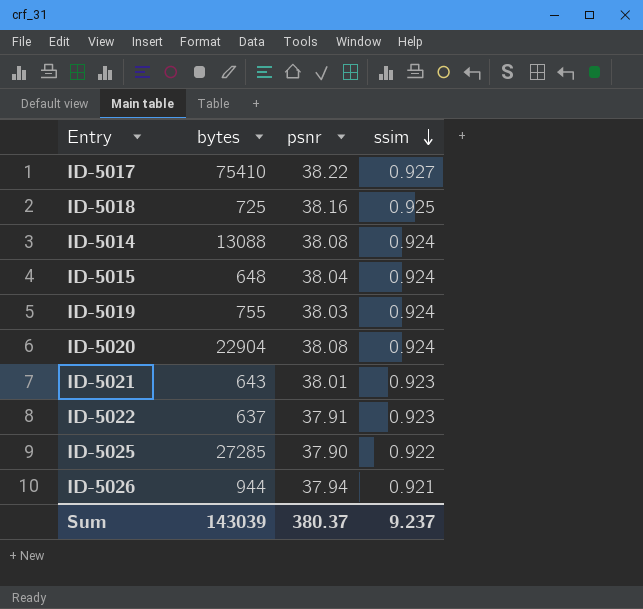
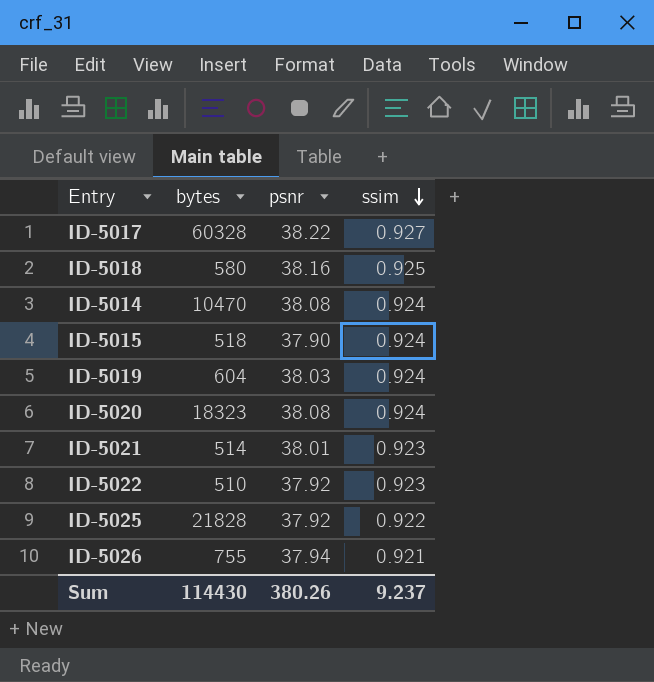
ID-5017 | bytes: 75410 -> 60328
ID-5018 | bytes: 725 -> 580
ID-5014 | bytes: 13088 -> 10470
ID-5015 | bytes: 648 -> 518
ID-5015 | psnr: 38.04 -> 37.90
ID-5019 | bytes: 755 -> 604
ID-5020 | bytes: 22904 -> 18323
ID-5021 | bytes: 643 -> 514
ID-5022 | bytes: 637 -> 510
ID-5022 | psnr: 37.91 -> 37.92
ID-5025 | bytes: 27285 -> 21828
ID-5025 | psnr: 37.90 -> 37.92
ID-5026 | bytes: 944 -> 755
Sum | bytes: 143039 -> 114430
Sum | psnr: 380.37 -> 380.26

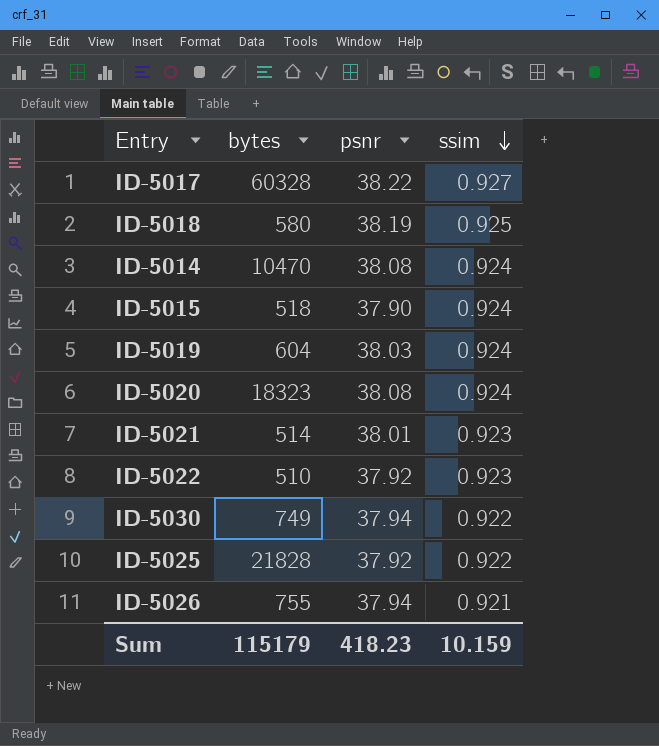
ID-5018 | psnr: 38.16 -> 38.19
row ID-5030: none -> 749 | 37.94 | 0.922
Sum | bytes: 114430 -> 115179
Sum | psnr: 380.26 -> 418.23
Sum | ssim: 9.237 -> 10.159

